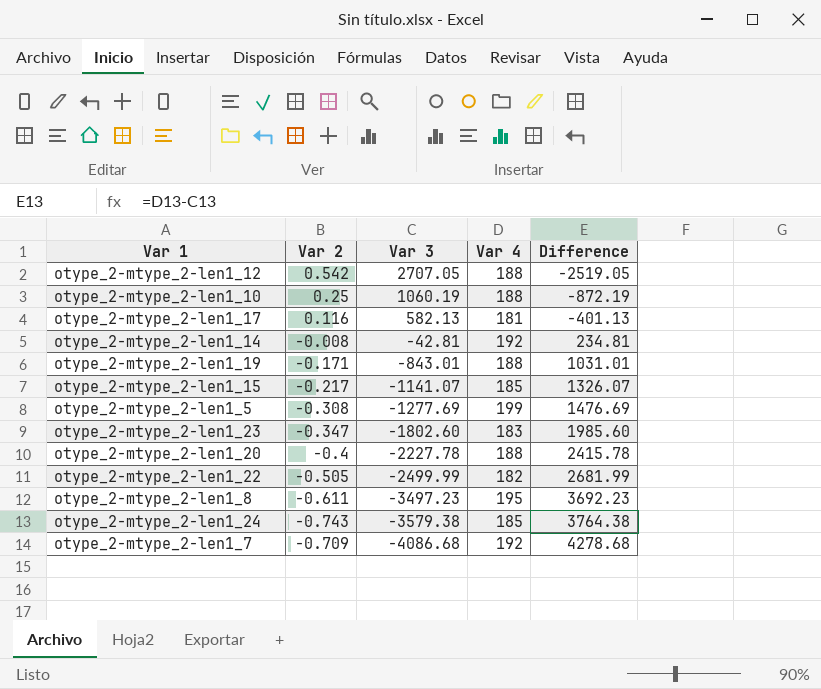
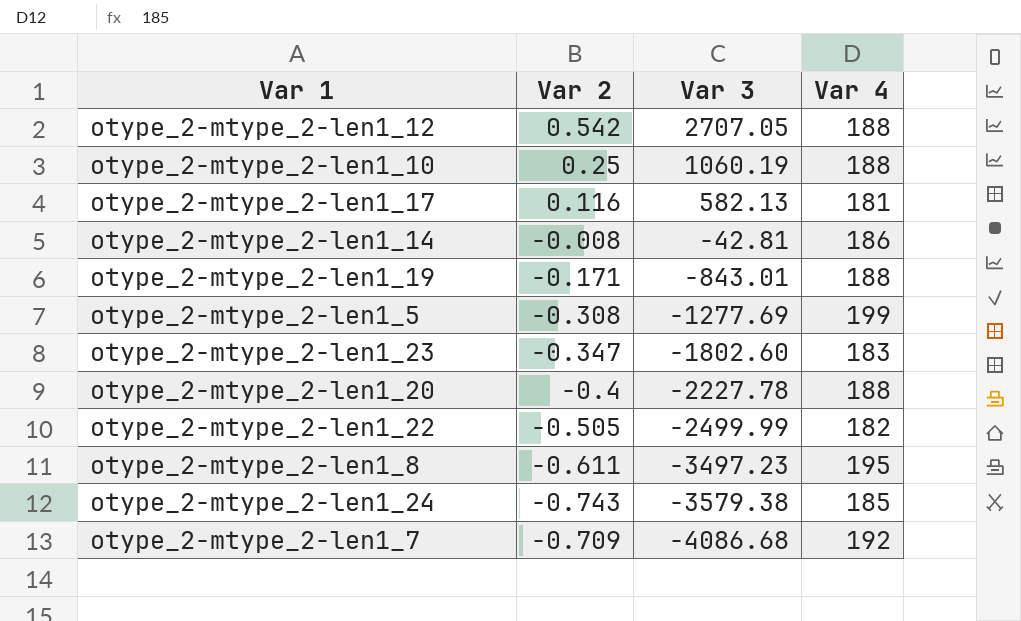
column Difference | formula: [Var 4] - [Var 3] -> none
row otype_2-mtype_2-len1_15: -0.217 | -1141.07 | 185 | 1326.07 -> none
otype_2-mtype_2-len1_14 | Var 4: 192 -> 186

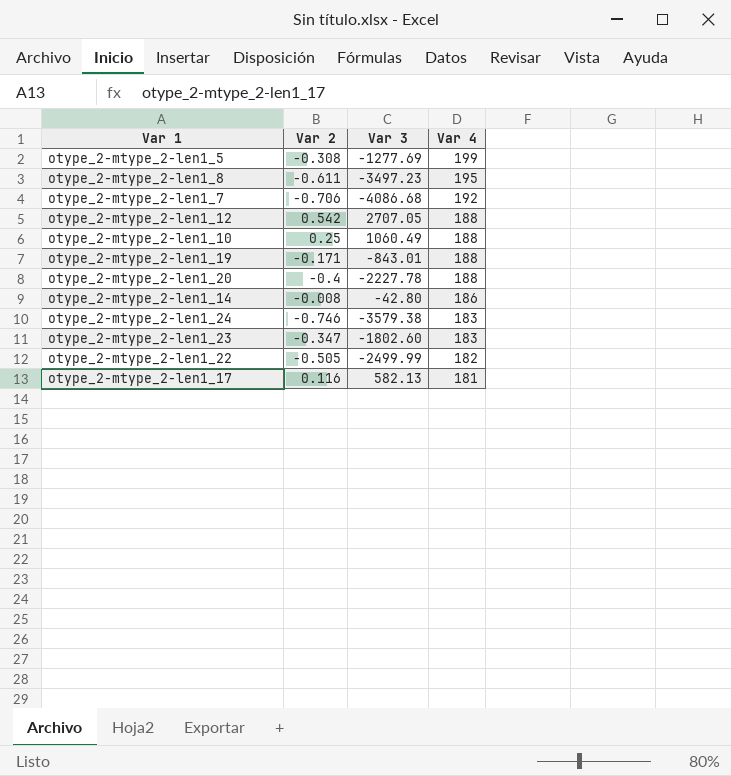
row order: Var 3 descending -> Var 4 descending
otype_2-mtype_2-len1_7 | Var 2: -0.709 -> -0.706
otype_2-mtype_2-len1_10 | Var 3: 1060.19 -> 1060.49
otype_2-mtype_2-len1_14 | Var 3: -42.81 -> -42.80
otype_2-mtype_2-len1_24 | Var 2: -0.743 -> -0.746
otype_2-mtype_2-len1_24 | Var 4: 185 -> 183

